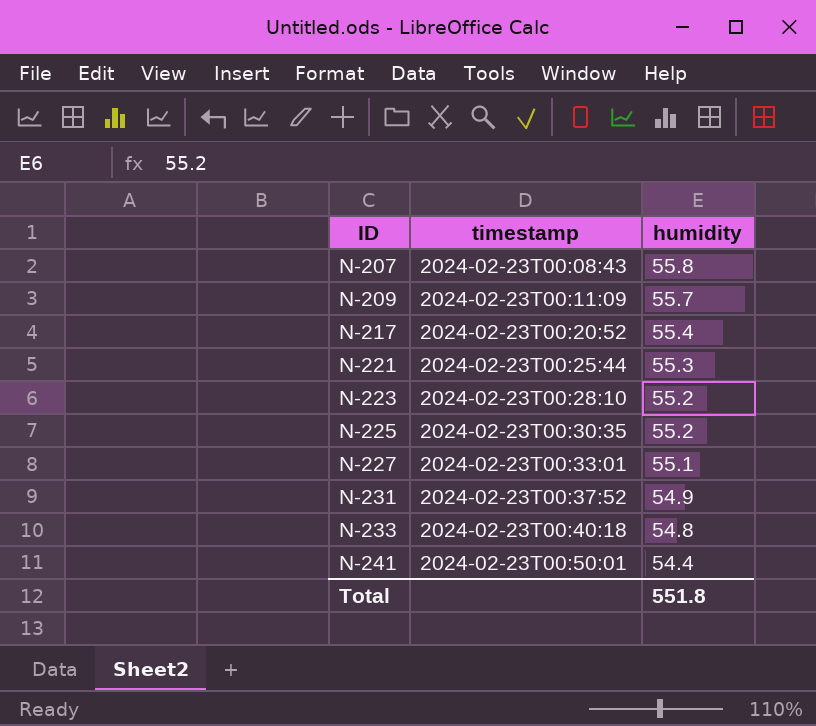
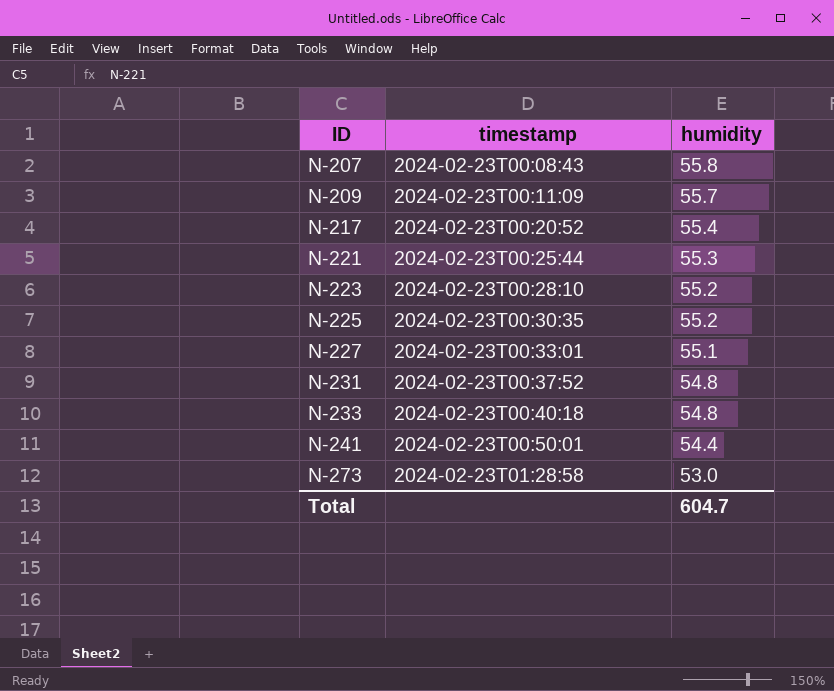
N-231 | humidity: 54.9 -> 54.8
row N-273: none -> 2024-02-23T01:28:58 | 53.0
Total | humidity: 551.8 -> 604.7

